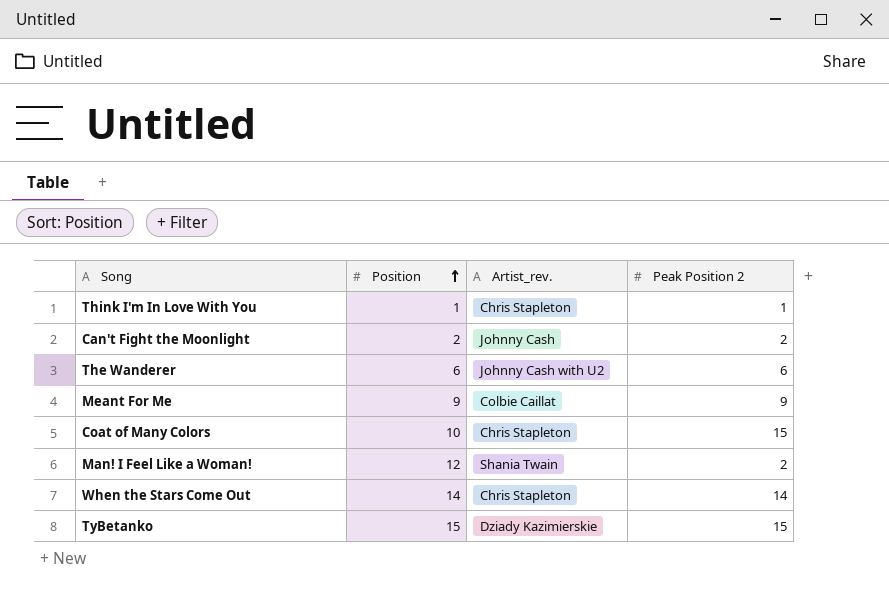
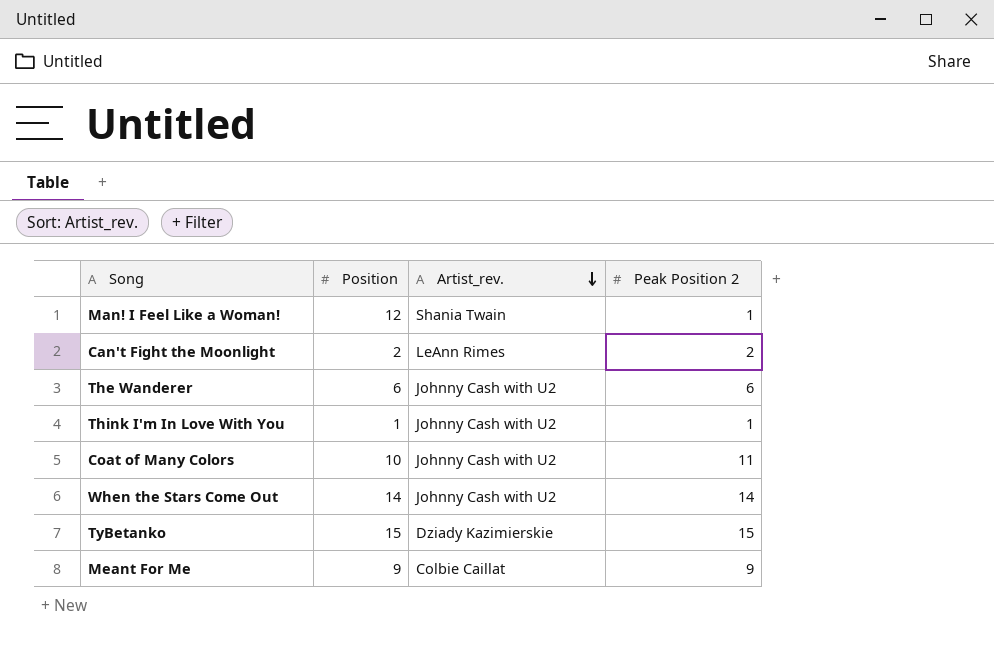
row order: Position ascending -> Artist_rev. descending
Man! I Feel Like a Woman! | Peak Position 2: 2 -> 1
Can't Fight the Moonlight | Artist_rev.: Johnny Cash -> LeAnn Rimes
Think I'm In Love With You | Artist_rev.: Chris Stapleton -> Johnny Cash with U2
Coat of Many Colors | Artist_rev.: Chris Stapleton -> Johnny Cash with U2
Coat of Many Colors | Peak Position 2: 15 -> 11
When the Stars Come Out | Artist_rev.: Chris Stapleton -> Johnny Cash with U2

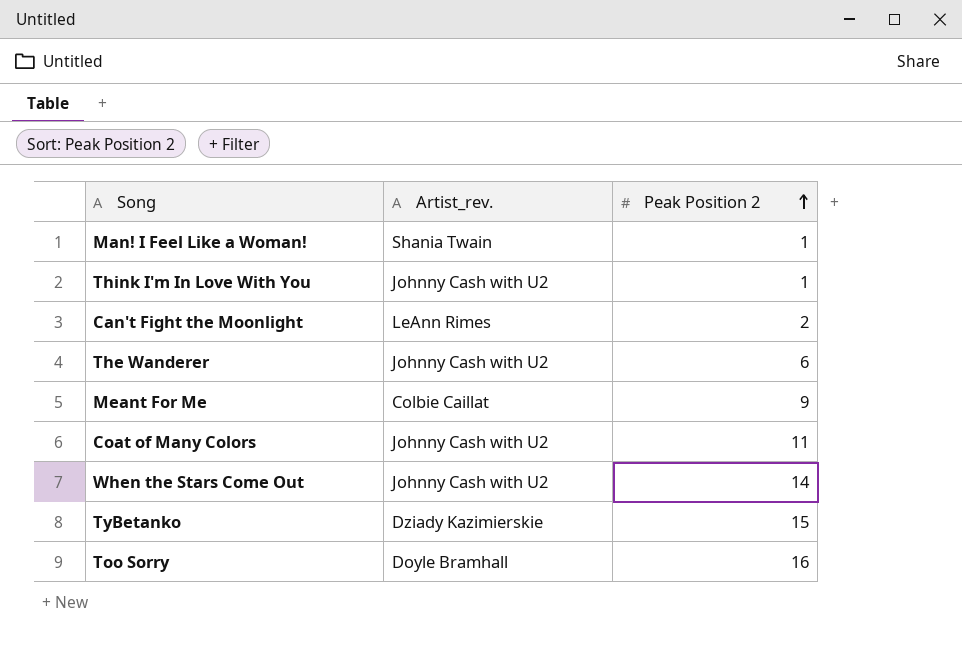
row order: Artist_rev. descending -> Peak Position 2 ascending
column Position | position: 2 -> none
row Too Sorry: none -> Doyle Bramhall | 16

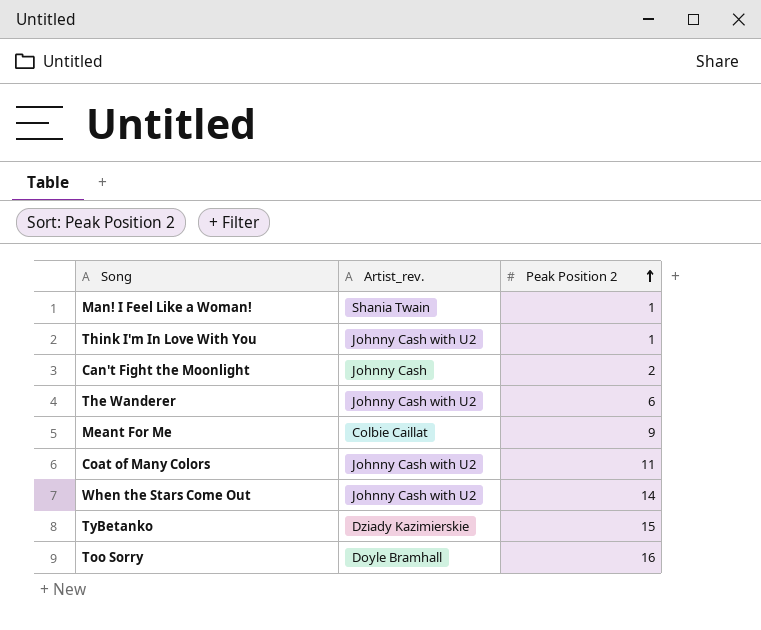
Can't Fight the Moonlight | Artist_rev.: LeAnn Rimes -> Johnny Cash

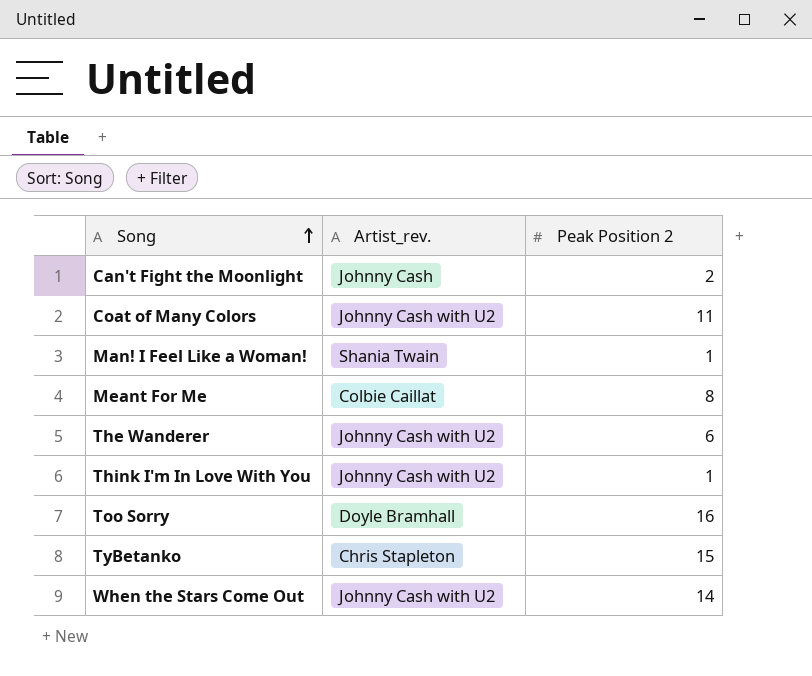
row order: Peak Position 2 ascending -> Song ascending
Meant For Me | Peak Position 2: 9 -> 8
TyBetanko | Artist_rev.: Dziady Kazimierskie -> Chris Stapleton

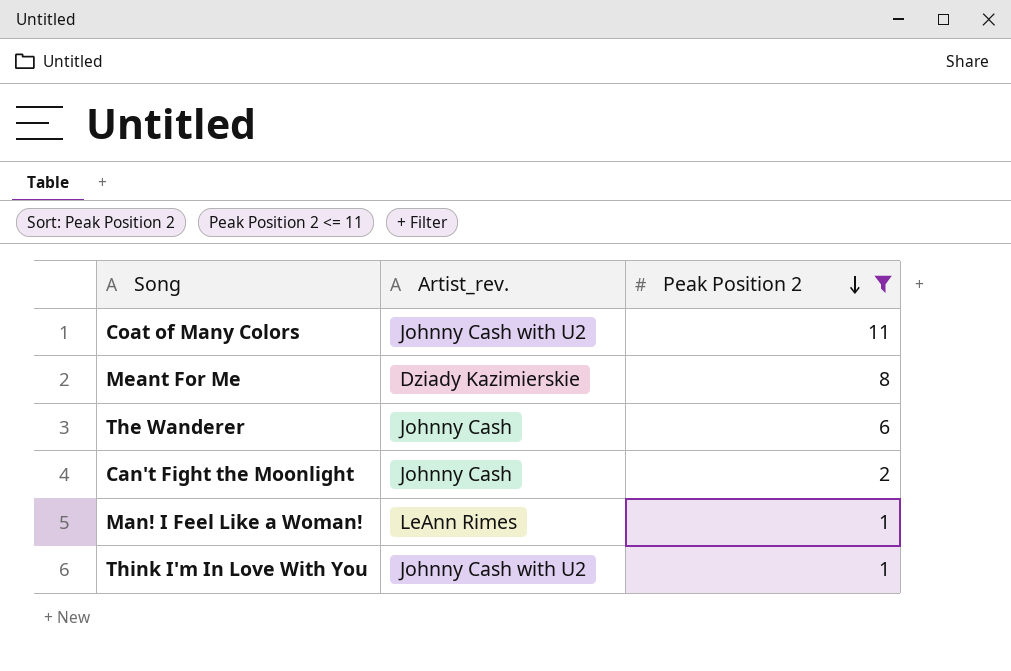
filter: none -> Peak Position 2 <= 11
row order: Song ascending -> Peak Position 2 descending
Meant For Me | Artist_rev.: Colbie Caillat -> Dziady Kazimierskie
The Wanderer | Artist_rev.: Johnny Cash with U2 -> Johnny Cash
Man! I Feel Like a Woman! | Artist_rev.: Shania Twain -> LeAnn Rimes

